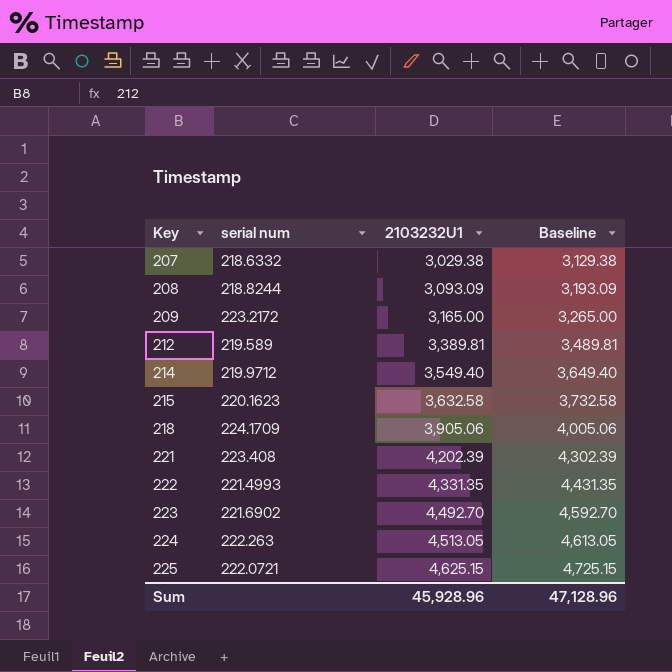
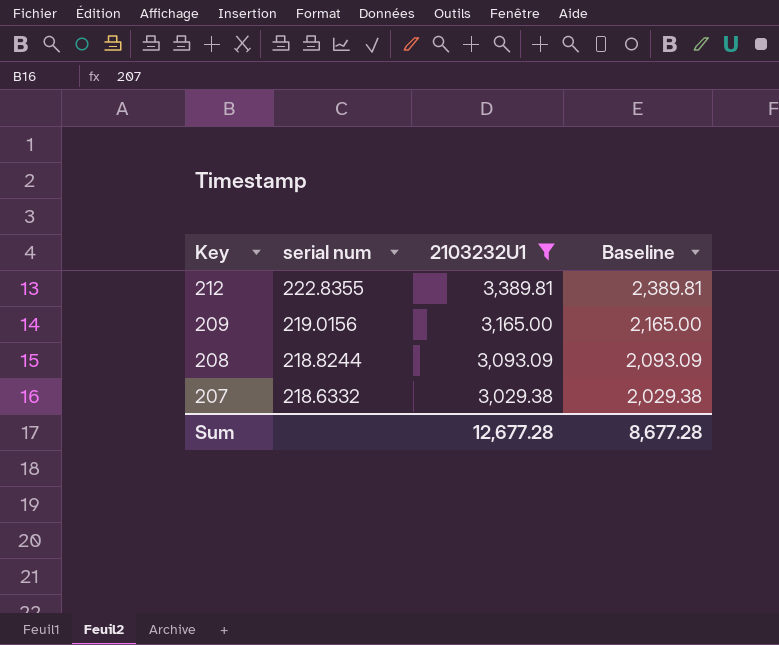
filter: none -> 2103232U1 <= 3,389.81
row order: Key ascending -> Key descending
column Baseline | formula: [2103232U1] + 100 -> [2103232U1] - 1000
212 | serial num: 219.589 -> 222.8355
209 | serial num: 223.2172 -> 219.0156
Sum | 2103232U1: 45,928.96 -> 12,677.28
Sum | Baseline: 47,128.96 -> 8,677.28

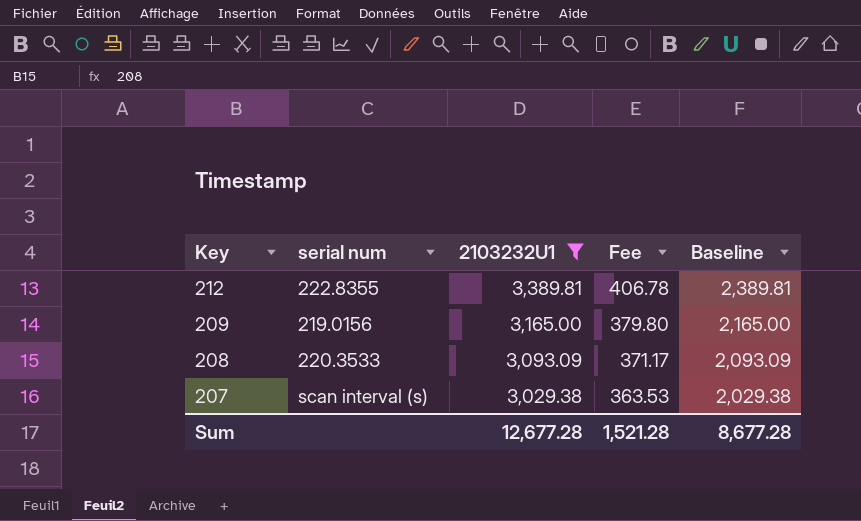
column Fee | formula: none -> [2103232U1] * 0.12
208 | serial num: 218.8244 -> 220.3533
207 | serial num: 218.6332 -> scan interval (s)

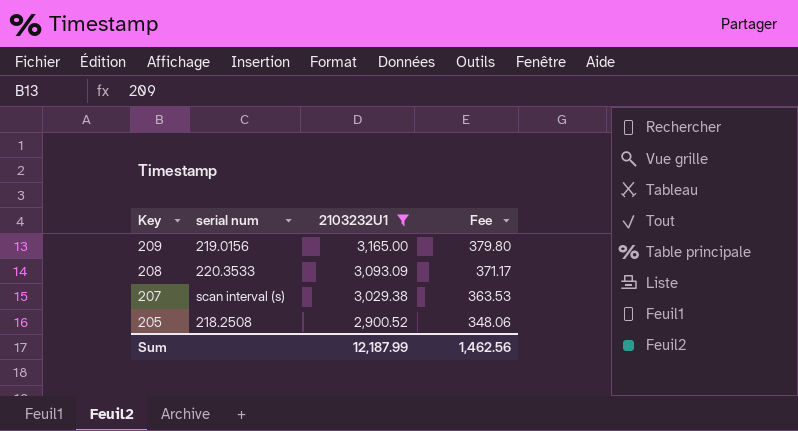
column Baseline | formula: [2103232U1] - 1000 -> none
row 212: 222.8355 | 3,389.81 | 406.78 | 2,389.81 -> none
row 205: none -> 218.2508 | 2,900.52 | 348.06
Sum | 2103232U1: 12,677.28 -> 12,187.99
Sum | Fee: 1,521.28 -> 1,462.56

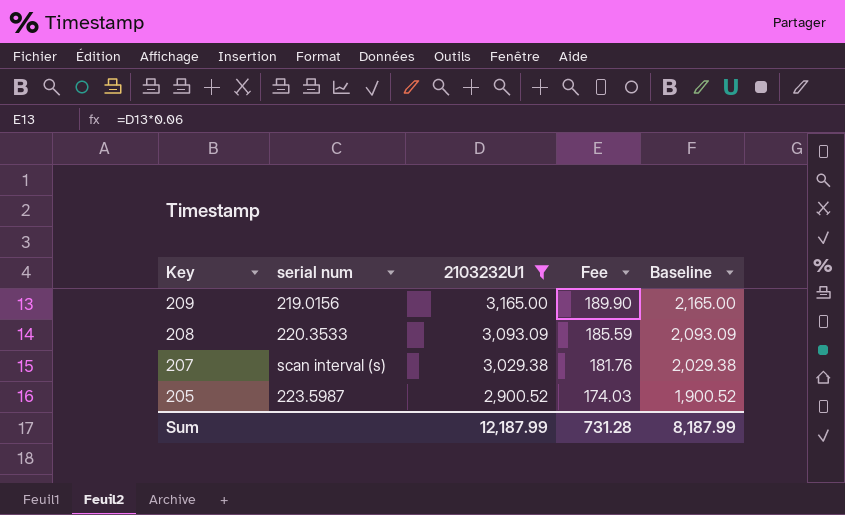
column Fee | formula: [2103232U1] * 0.12 -> [2103232U1] * 0.06
column Baseline | formula: none -> [2103232U1] - 1000
205 | serial num: 218.2508 -> 223.5987
Sum | Fee: 1,462.56 -> 731.28

